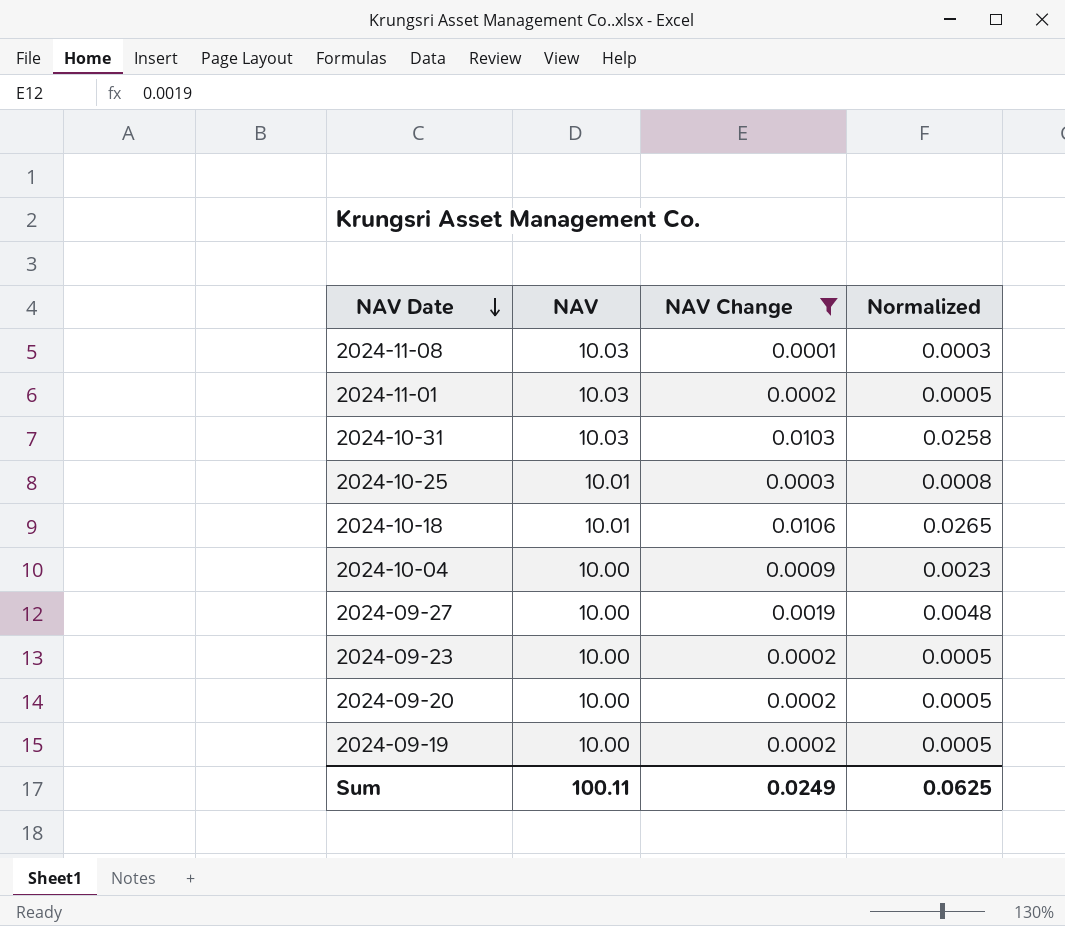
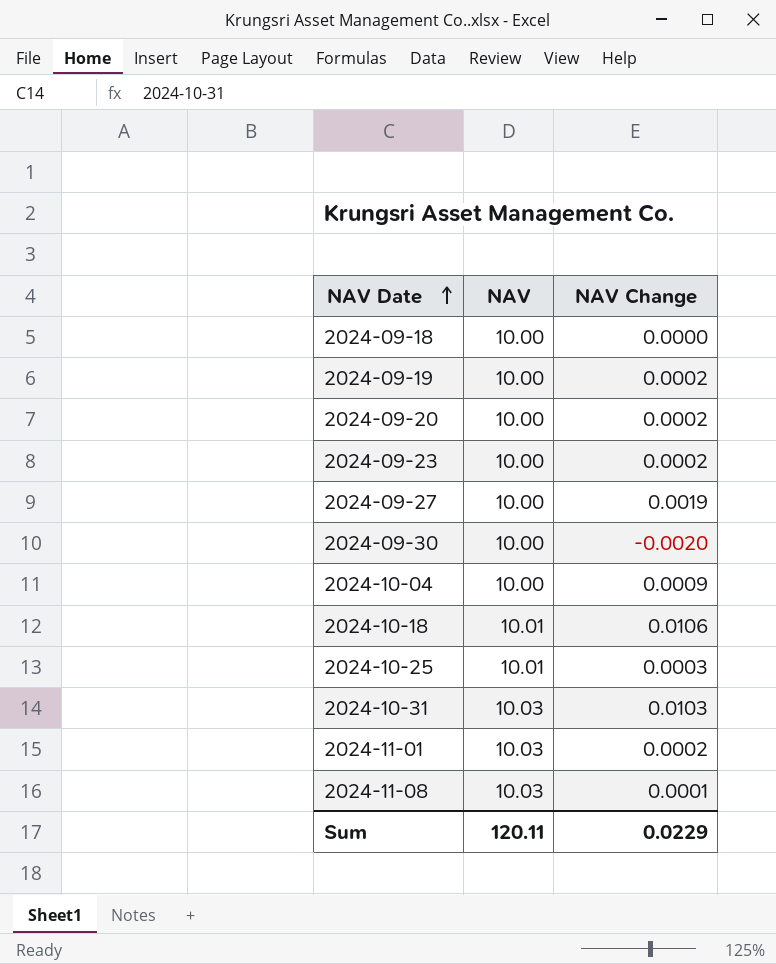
filter: NAV Change >= 0.0001 -> none
row order: NAV Date descending -> NAV Date ascending
column Normalized | formula: [NAV Change] * 2.5 -> none
Sum | NAV: 100.11 -> 120.11
Sum | NAV Change: 0.0249 -> 0.0229

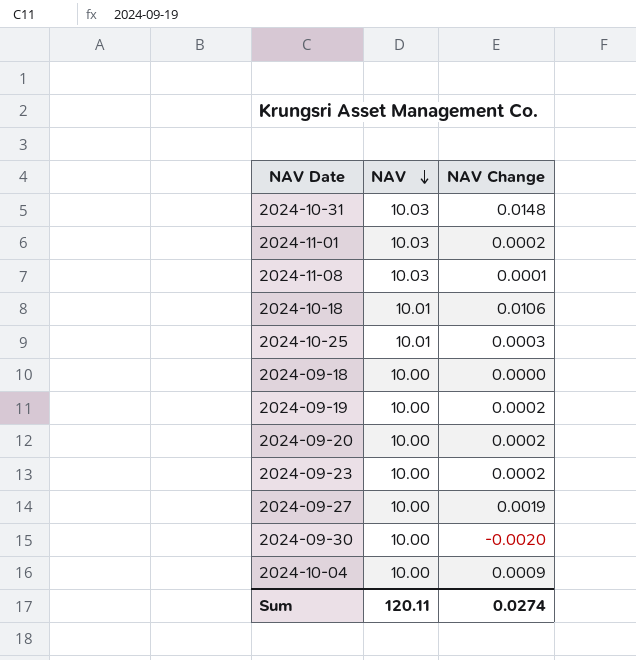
row order: NAV Date ascending -> NAV descending
2024-10-31 | NAV Change: 0.0103 -> 0.0148
Sum | NAV Change: 0.0229 -> 0.0274

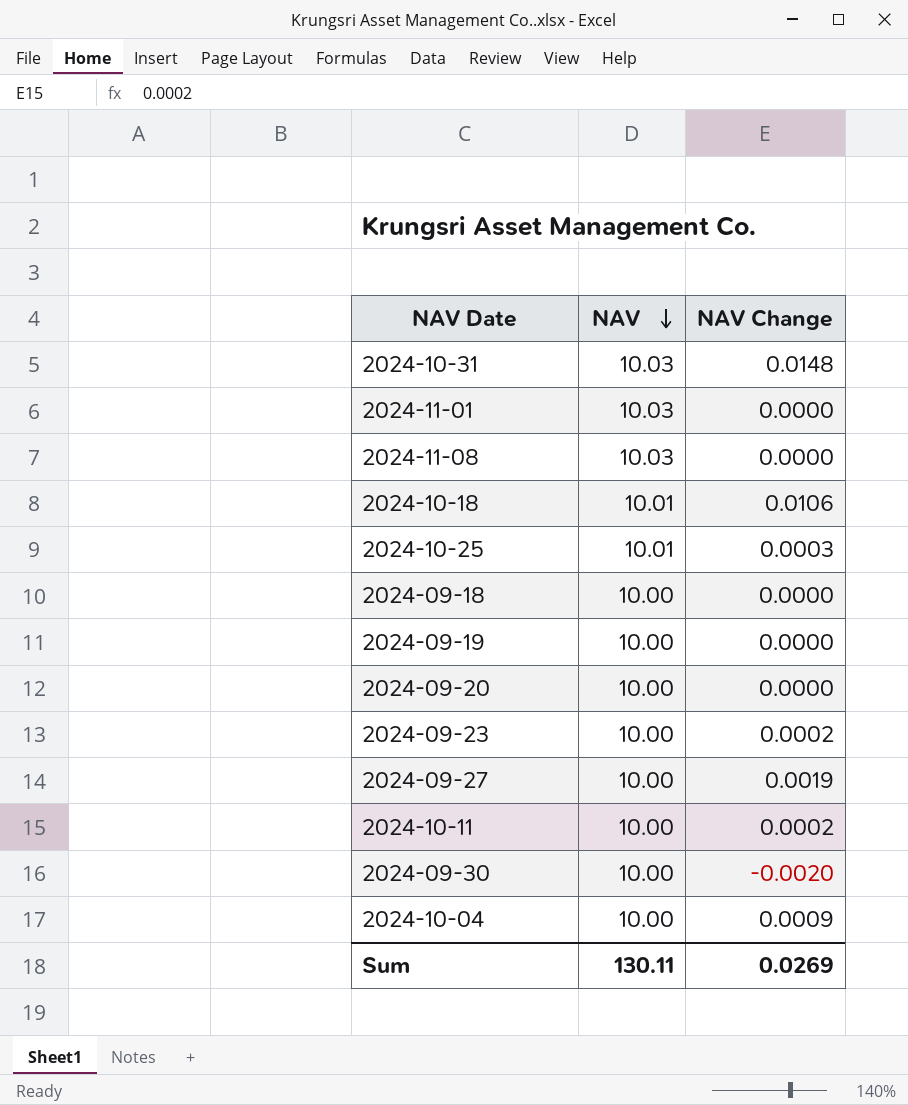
2024-11-01 | NAV Change: 0.0002 -> 0.0000
2024-11-08 | NAV Change: 0.0001 -> 0.0000
2024-09-19 | NAV Change: 0.0002 -> 0.0000
2024-09-20 | NAV Change: 0.0002 -> 0.0000
row 2024-10-11: none -> 10.00 | 0.0002
Sum | NAV: 120.11 -> 130.11
Sum | NAV Change: 0.0274 -> 0.0269

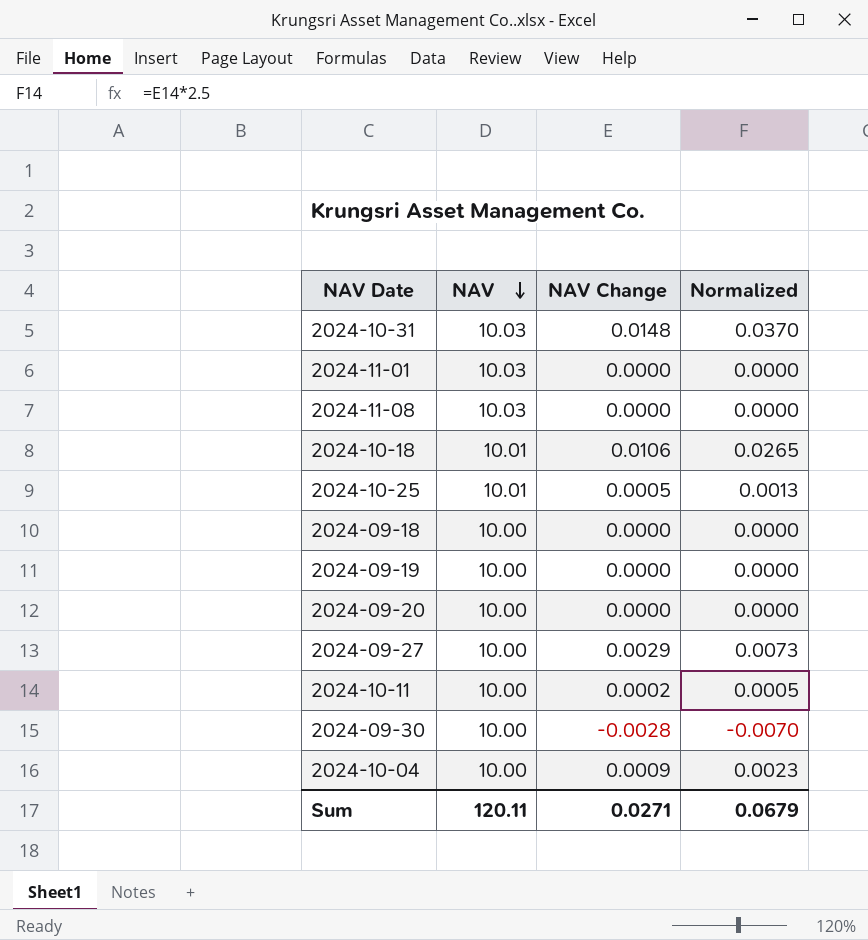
column Normalized | formula: none -> [NAV Change] * 2.5
row 2024-09-23: 10.00 | 0.0002 -> none
2024-10-25 | NAV Change: 0.0003 -> 0.0005
2024-09-27 | NAV Change: 0.0019 -> 0.0029
2024-09-30 | NAV Change: -0.0020 -> -0.0028
Sum | NAV: 130.11 -> 120.11
Sum | NAV Change: 0.0269 -> 0.0271

